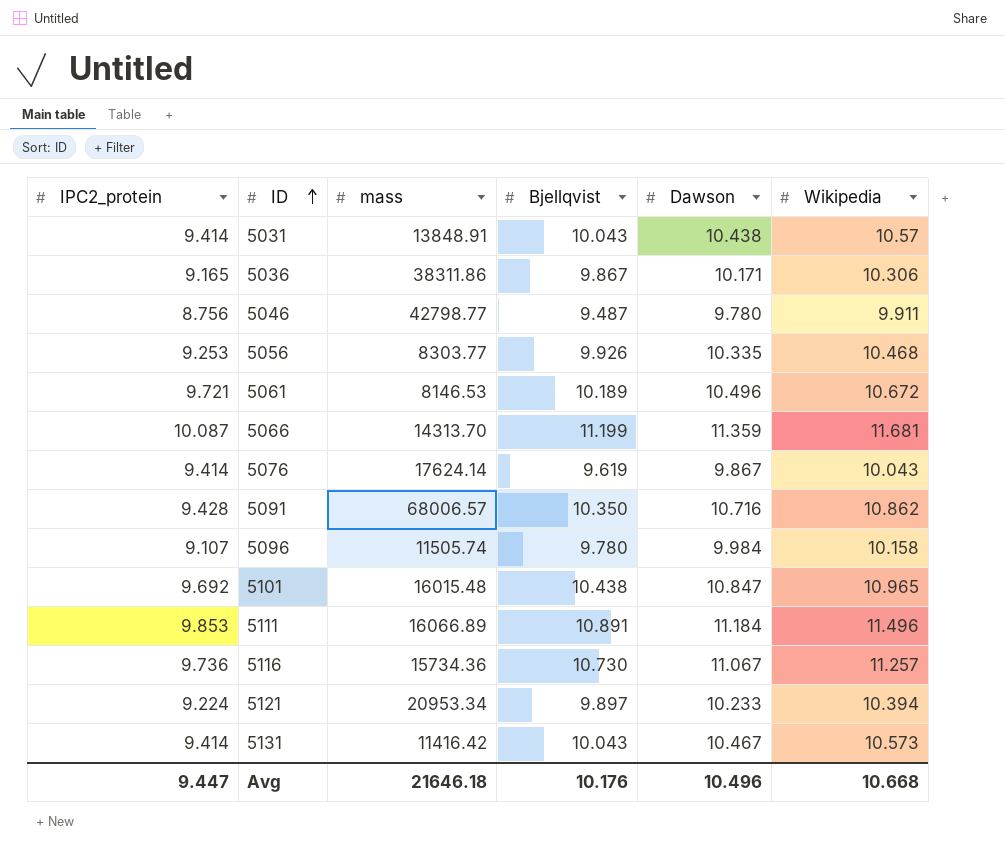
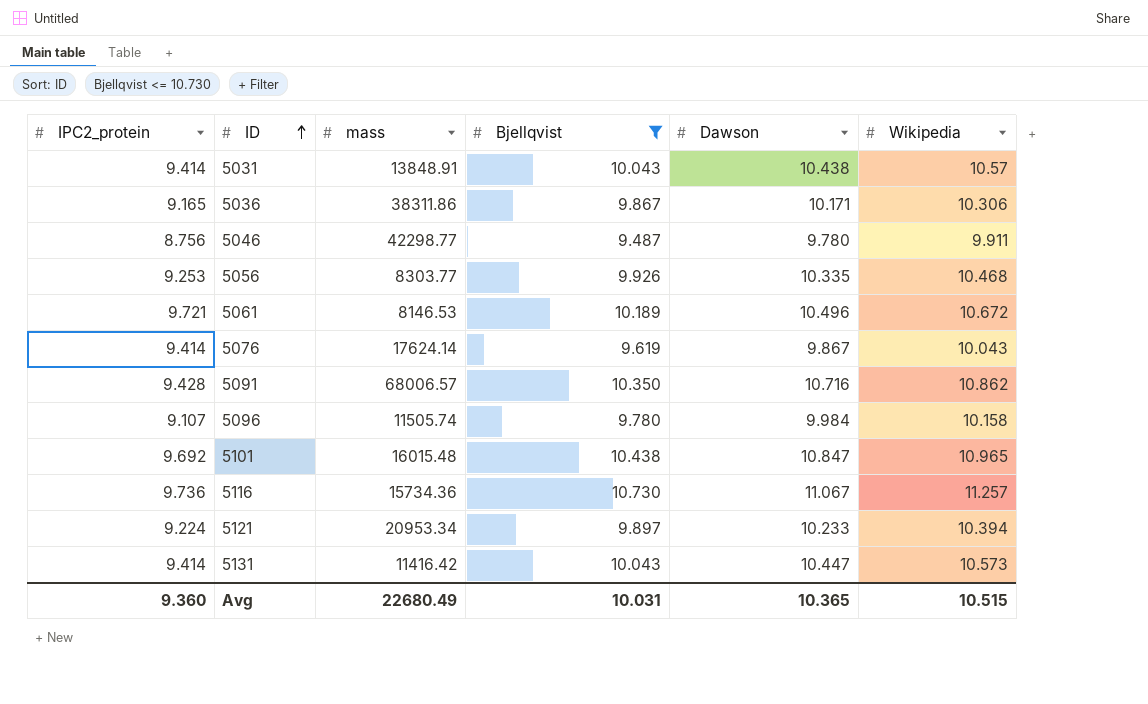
filter: none -> Bjellqvist <= 10.730
5046 | mass: 42798.77 -> 42298.77
5131 | Dawson: 10.467 -> 10.447
Avg | IPC2_protein: 9.447 -> 9.360
Avg | mass: 21646.18 -> 22680.49
Avg | Bjellqvist: 10.176 -> 10.031
Avg | Dawson: 10.496 -> 10.365
Avg | Wikipedia: 10.668 -> 10.515

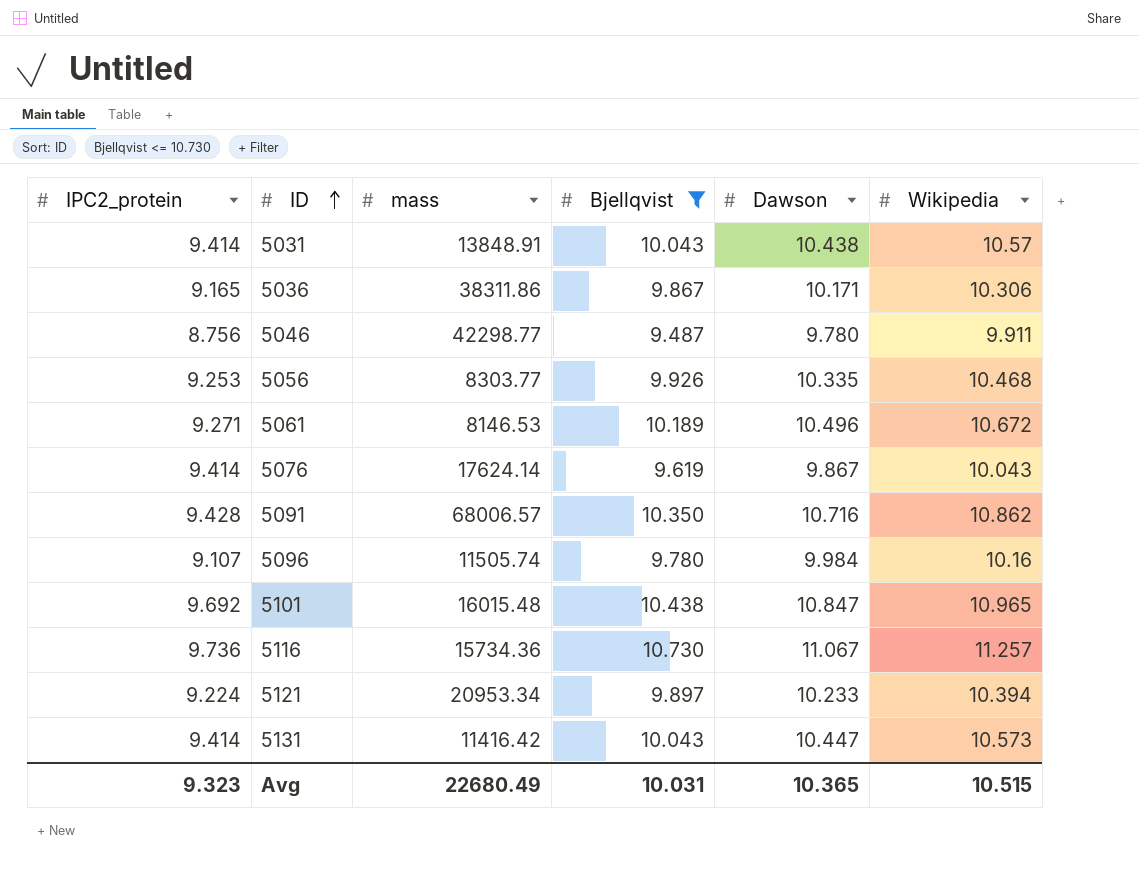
5061 | IPC2_protein: 9.721 -> 9.271
5096 | Wikipedia: 10.158 -> 10.16
Avg | IPC2_protein: 9.360 -> 9.323

